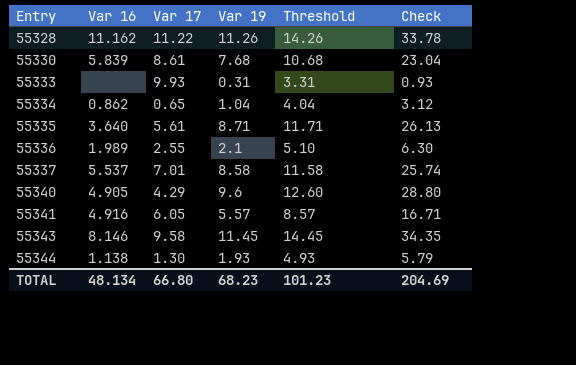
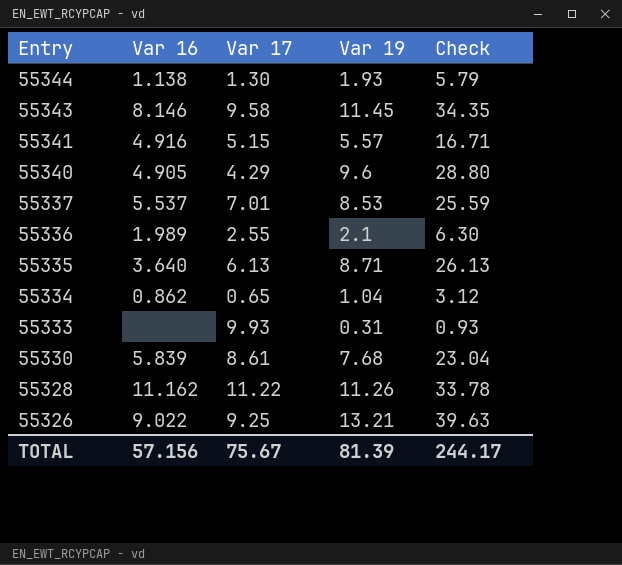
row order: Entry ascending -> Entry descending
column Threshold | formula: [Var 19] + 3 -> none
55341 | Var 17: 6.05 -> 5.15
55337 | Var 19: 8.58 -> 8.53
55337 | Check: 25.74 -> 25.59
55335 | Var 17: 5.61 -> 6.13
row 55326: none -> 9.022 | 9.25 | 13.21 | 39.63
TOTAL | Var 16: 48.134 -> 57.156
TOTAL | Var 17: 66.80 -> 75.67
TOTAL | Var 19: 68.23 -> 81.39
TOTAL | Check: 204.69 -> 244.17

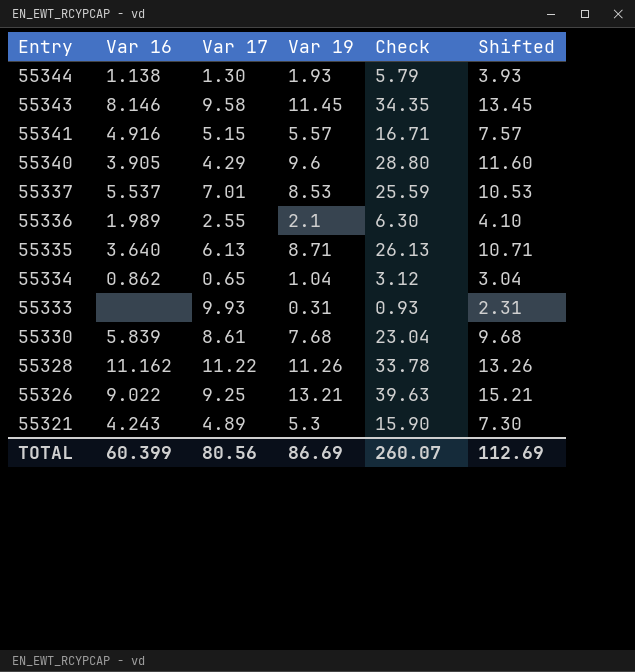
column Shifted | formula: none -> [Var 19] + 2
55340 | Var 16: 4.905 -> 3.905
row 55321: none -> 4.243 | 4.89 | 5.3 | 15.90 | 7.30
TOTAL | Var 16: 57.156 -> 60.399
TOTAL | Var 17: 75.67 -> 80.56
TOTAL | Var 19: 81.39 -> 86.69
TOTAL | Check: 244.17 -> 260.07

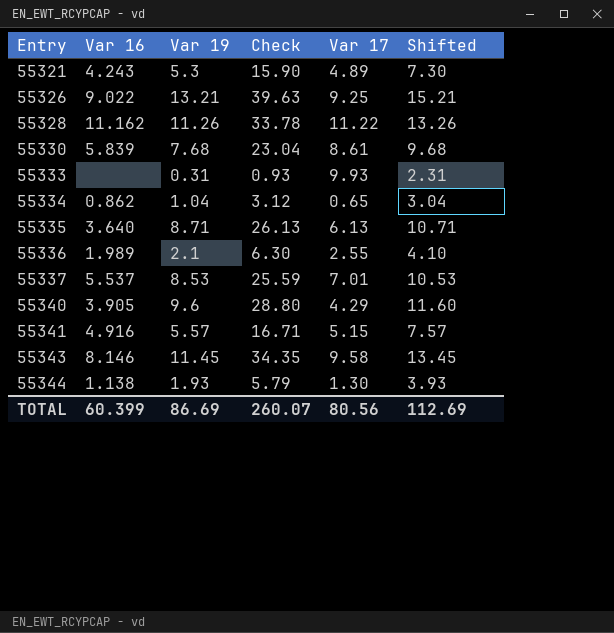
row order: Entry descending -> Entry ascending
column Var 17 | position: 3 -> 5

